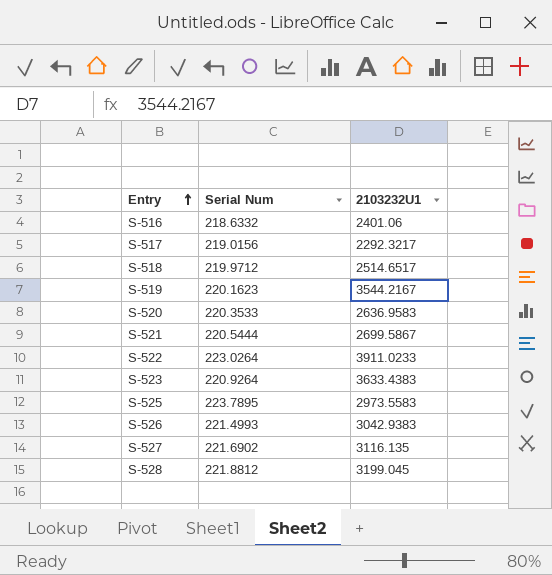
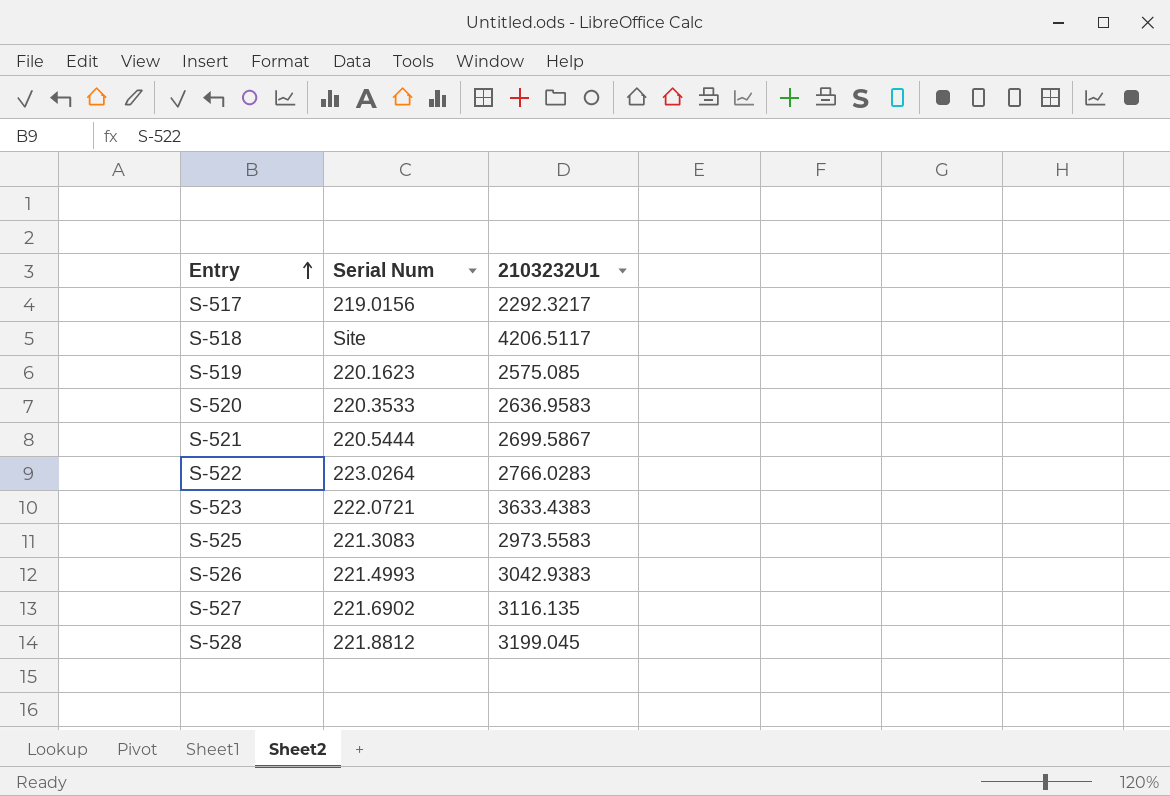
row S-516: 218.6332 | 2401.06 -> none
S-518 | Serial Num: 219.9712 -> Site
S-518 | 2103232U1: 2514.6517 -> 4206.5117
S-519 | 2103232U1: 3544.2167 -> 2575.085
S-522 | 2103232U1: 3911.0233 -> 2766.0283
S-523 | Serial Num: 220.9264 -> 222.0721
S-525 | Serial Num: 223.7895 -> 221.3083

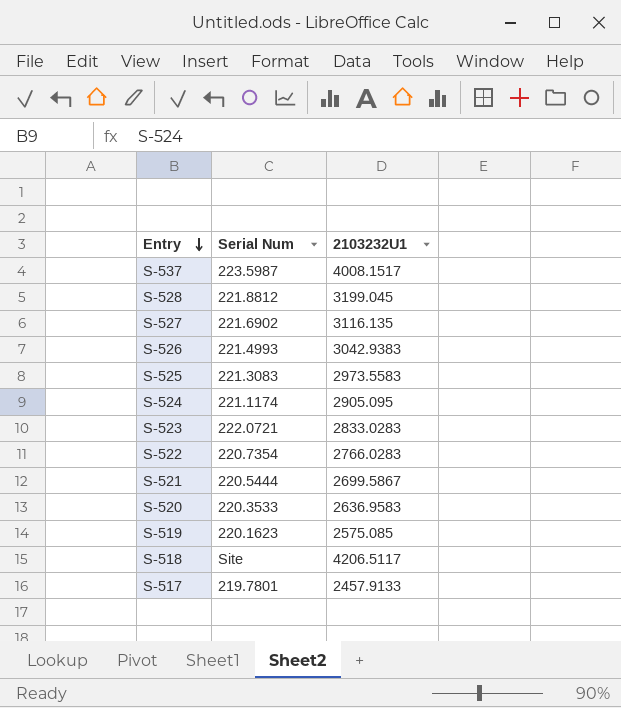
row order: Entry ascending -> Entry descending
row S-537: none -> 223.5987 | 4008.1517
row S-524: none -> 221.1174 | 2905.095
S-523 | 2103232U1: 3633.4383 -> 2833.0283
S-522 | Serial Num: 223.0264 -> 220.7354
S-517 | Serial Num: 219.0156 -> 219.7801
S-517 | 2103232U1: 2292.3217 -> 2457.9133

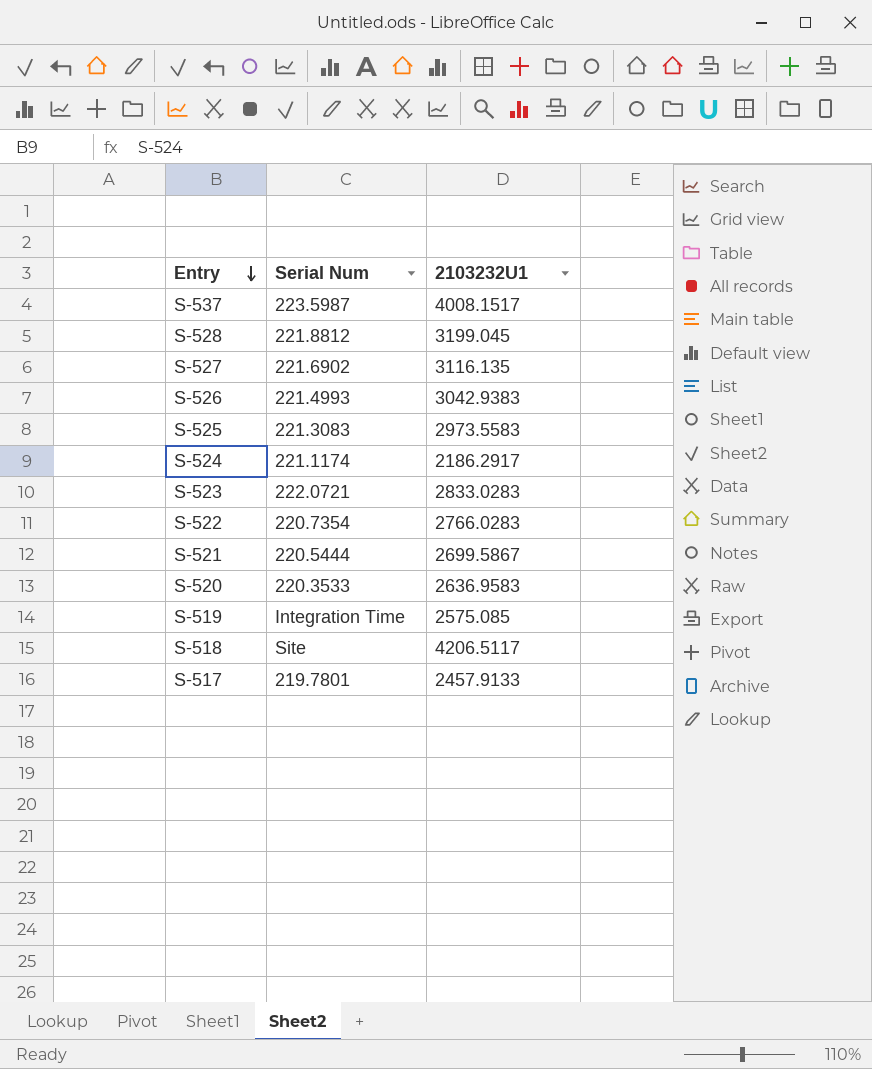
S-524 | 2103232U1: 2905.095 -> 2186.2917
S-519 | Serial Num: 220.1623 -> Integration Time

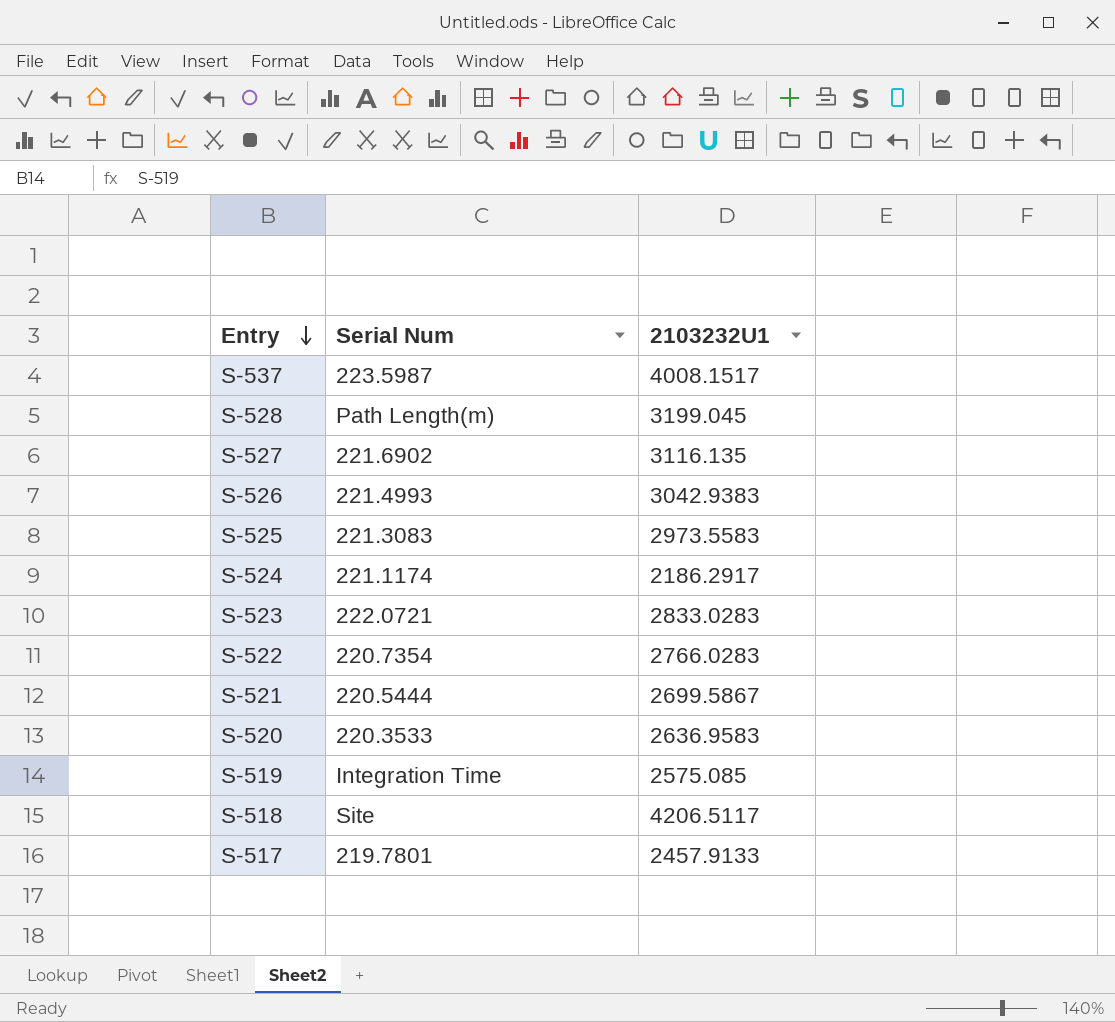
S-528 | Serial Num: 221.8812 -> Path Length(m)

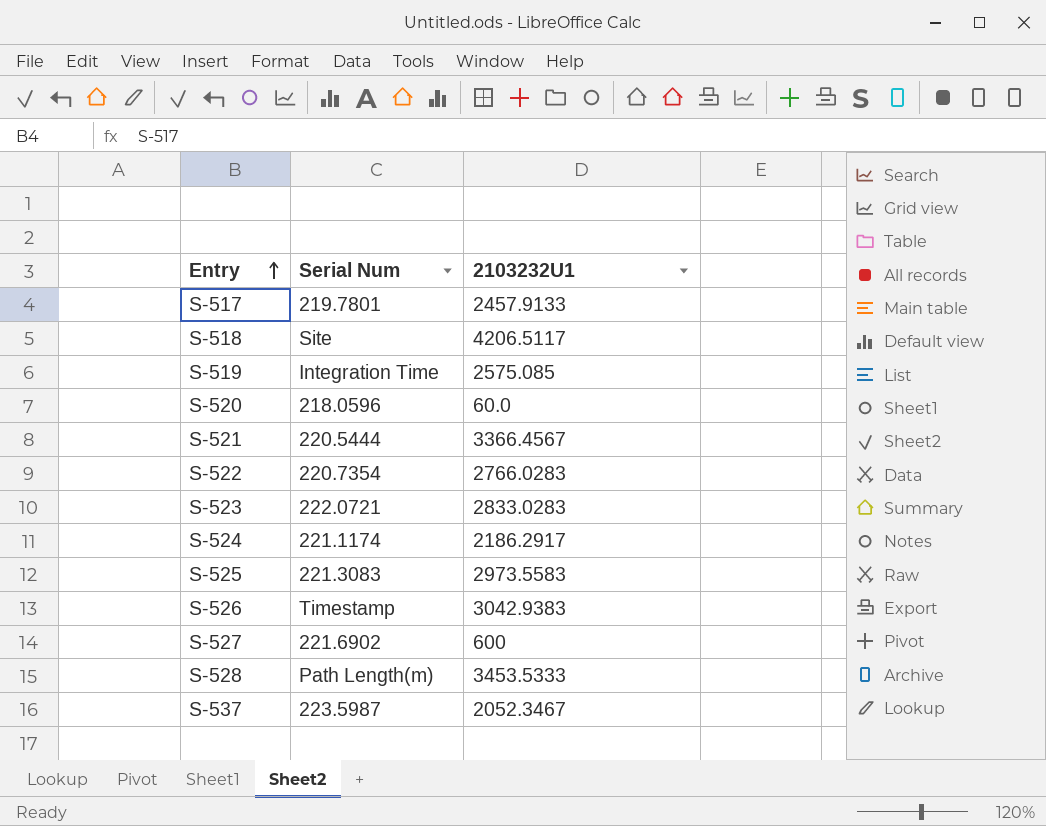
row order: Entry descending -> Entry ascending
S-520 | Serial Num: 220.3533 -> 218.0596
S-520 | 2103232U1: 2636.9583 -> 60.0
S-521 | 2103232U1: 2699.5867 -> 3366.4567
S-526 | Serial Num: 221.4993 -> Timestamp
S-527 | 2103232U1: 3116.135 -> 600
S-528 | 2103232U1: 3199.045 -> 3453.5333
S-537 | 2103232U1: 4008.1517 -> 2052.3467

